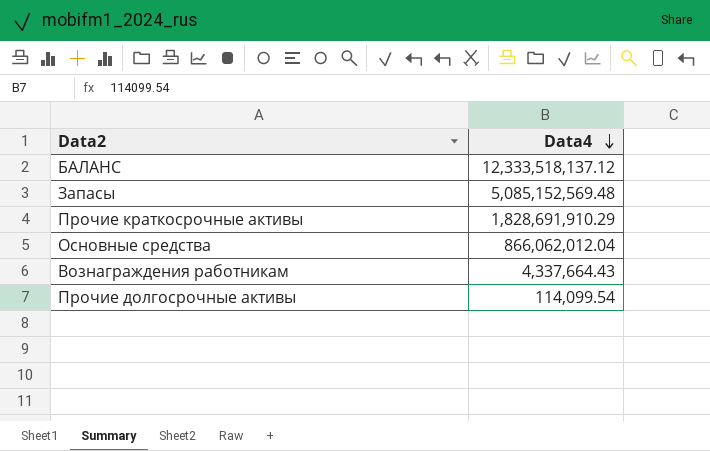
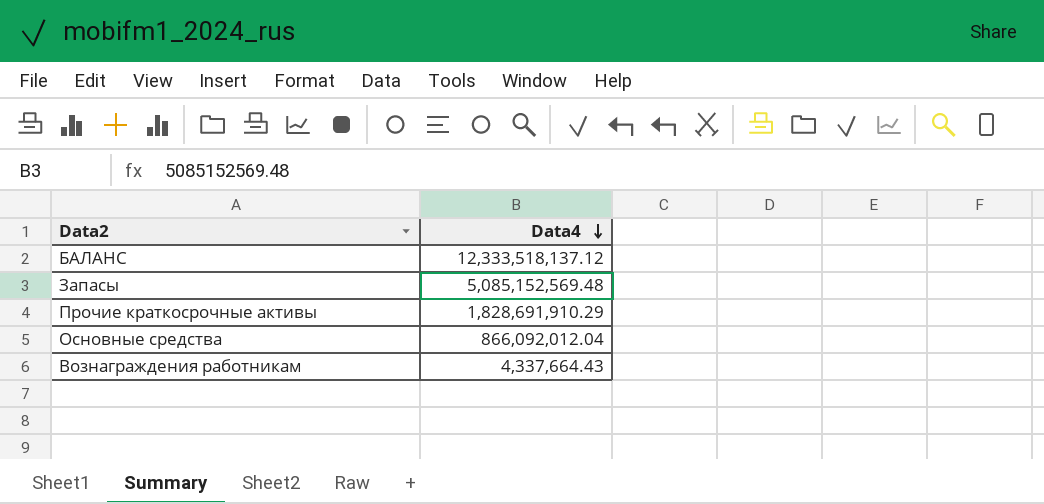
row Прочие долгосрочные активы: 114,099.54 -> none
Основные средства | Data4: 866,062,012.04 -> 866,092,012.04

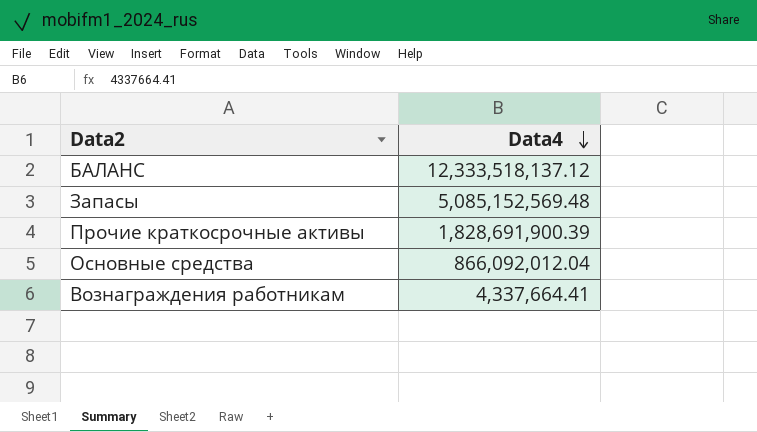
Прочие краткосрочные активы | Data4: 1,828,691,910.29 -> 1,828,691,900.39
Вознаграждения работникам | Data4: 4,337,664.43 -> 4,337,664.41

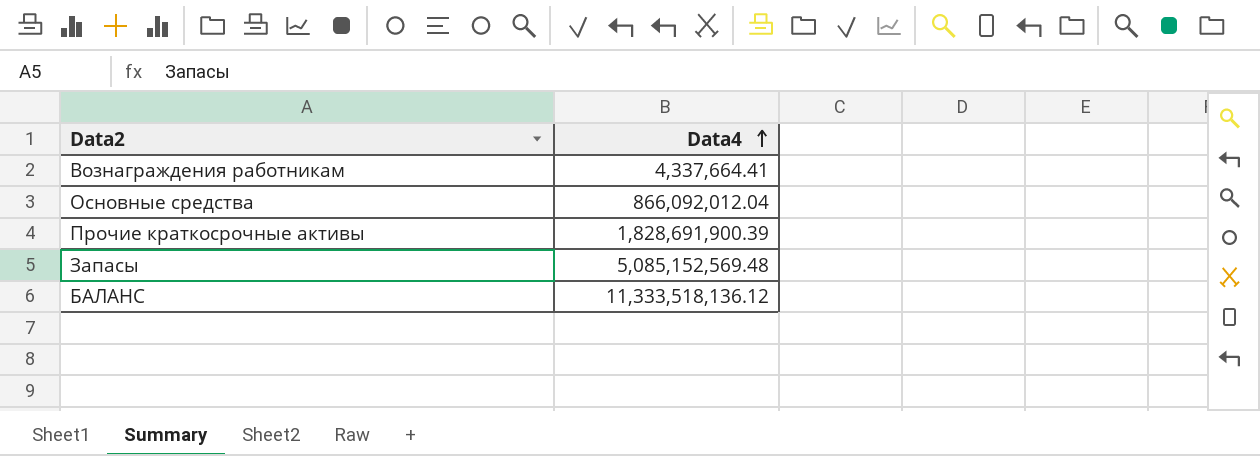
row order: Data4 descending -> Data4 ascending
БАЛАНС | Data4: 12,333,518,137.12 -> 11,333,518,136.12

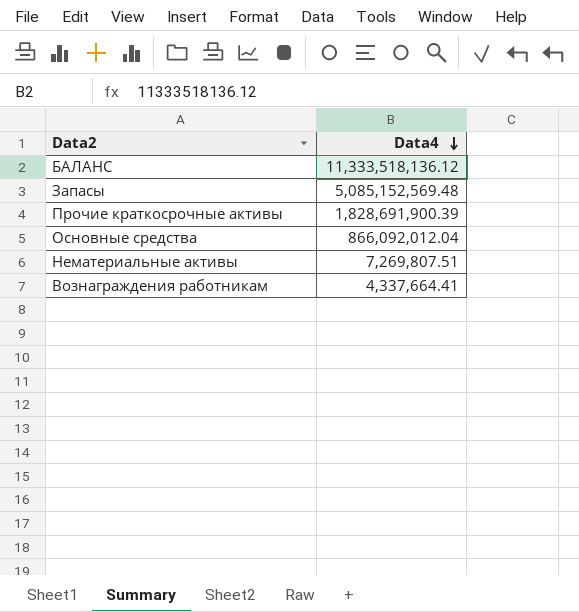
row order: Data4 ascending -> Data4 descending
row Нематериальные активы: none -> 7,269,807.51

